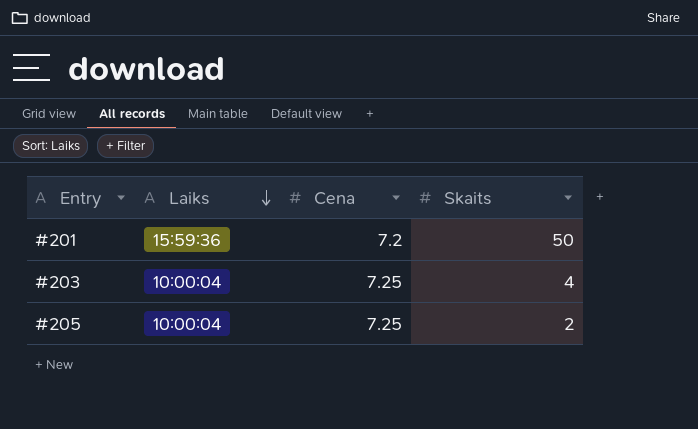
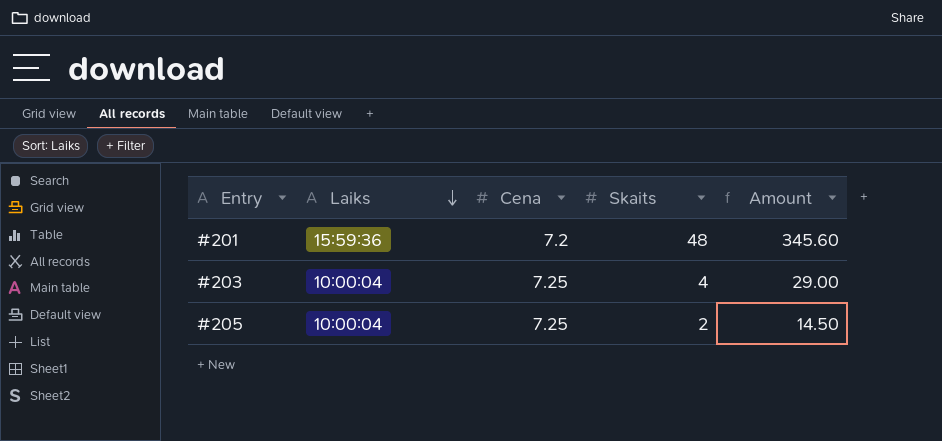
column Amount | formula: none -> [Cena] * [Skaits]
#201 | Skaits: 50 -> 48

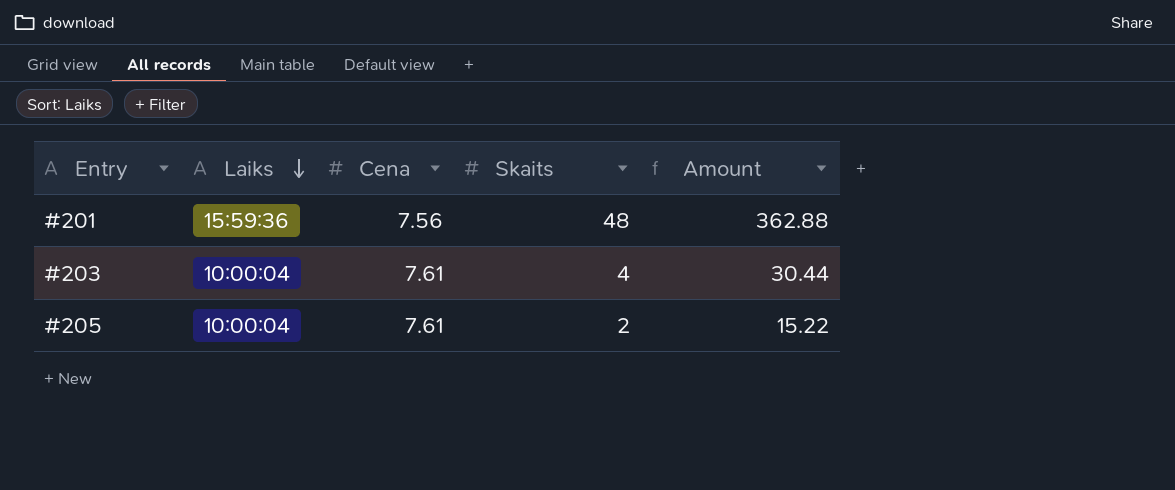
#201 | Cena: 7.2 -> 7.56
#201 | Amount: 345.60 -> 362.88
#203 | Cena: 7.25 -> 7.61
#203 | Amount: 29.00 -> 30.44
#205 | Cena: 7.25 -> 7.61
#205 | Amount: 14.50 -> 15.22

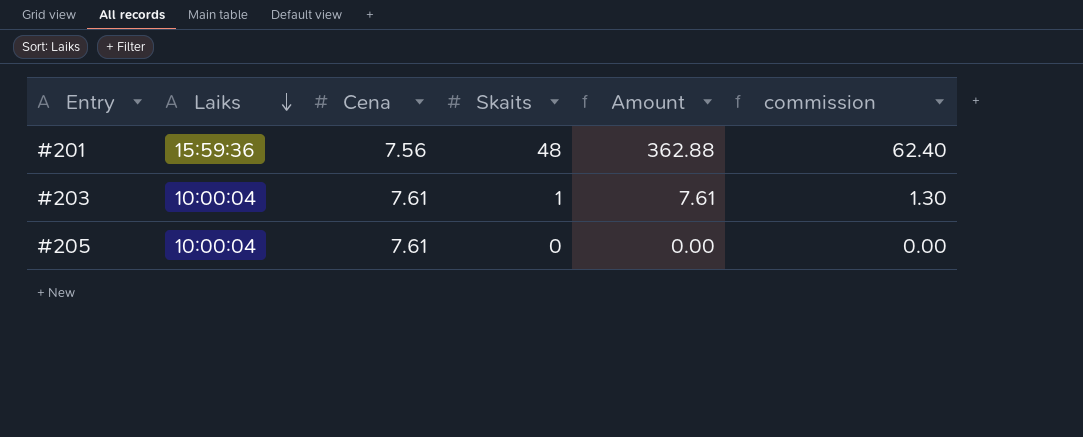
column commission | formula: none -> [Skaits] * 1.3
#203 | Skaits: 4 -> 1
#203 | Amount: 30.44 -> 7.61
#205 | Skaits: 2 -> 0
#205 | Amount: 15.22 -> 0.00

